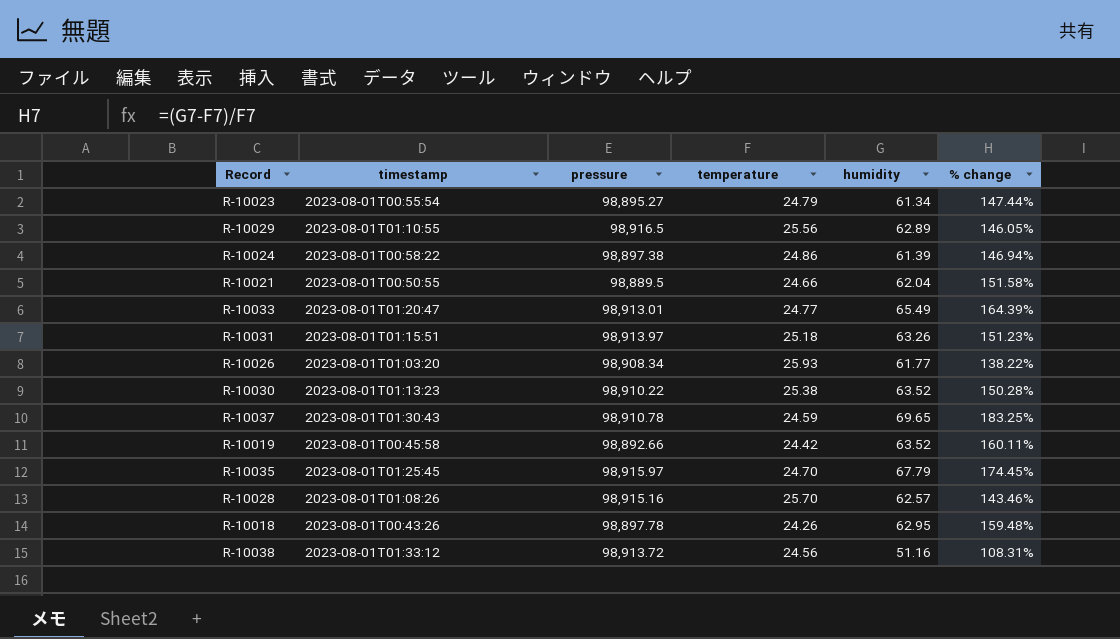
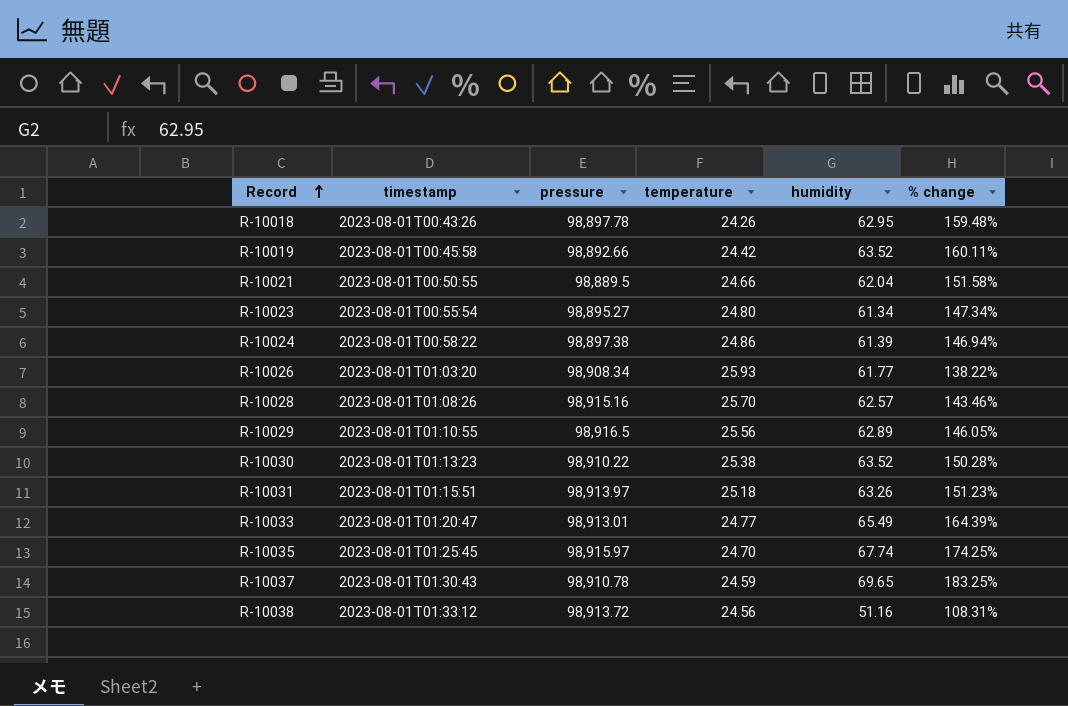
row order: none -> Record ascending
R-10023 | temperature: 24.79 -> 24.80
R-10023 | % change: 147.44% -> 147.34%
R-10035 | humidity: 67.79 -> 67.74
R-10035 | % change: 174.45% -> 174.25%

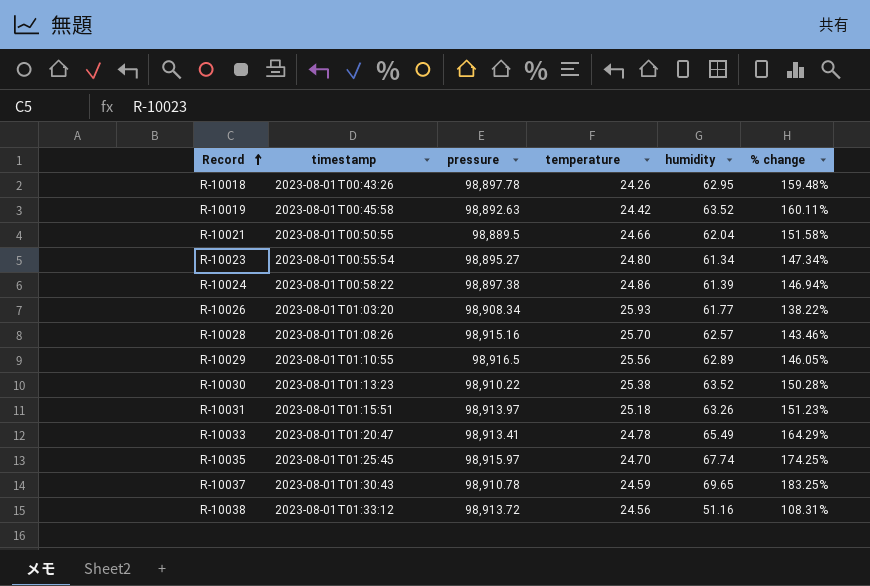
R-10019 | pressure: 98,892.66 -> 98,892.63
R-10033 | pressure: 98,913.01 -> 98,913.41
R-10033 | temperature: 24.77 -> 24.78
R-10033 | % change: 164.39% -> 164.29%

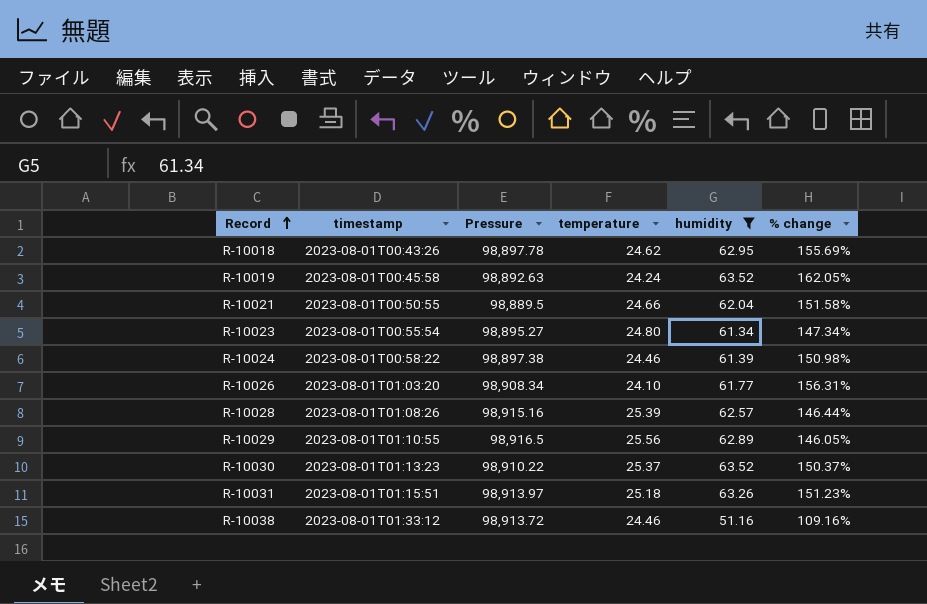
filter: none -> humidity <= 63.52
column name: pressure -> Pressure
R-10018 | temperature: 24.26 -> 24.62
R-10018 | % change: 159.48% -> 155.69%
R-10019 | temperature: 24.42 -> 24.24
R-10019 | % change: 160.11% -> 162.05%
R-10024 | temperature: 24.86 -> 24.46
R-10024 | % change: 146.94% -> 150.98%
R-10026 | temperature: 25.93 -> 24.10
R-10026 | % change: 138.22% -> 156.31%
R-10028 | temperature: 25.70 -> 25.39
R-10028 | % change: 143.46% -> 146.44%
R-10030 | temperature: 25.38 -> 25.37
R-10030 | % change: 150.28% -> 150.37%
R-10038 | temperature: 24.56 -> 24.46
R-10038 | % change: 108.31% -> 109.16%

